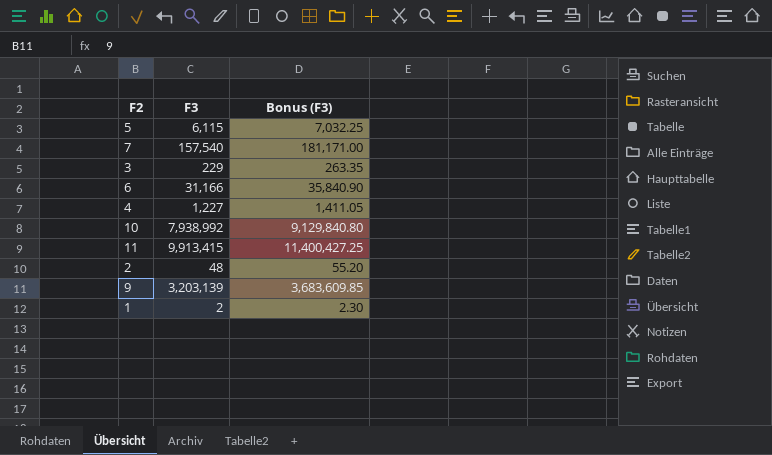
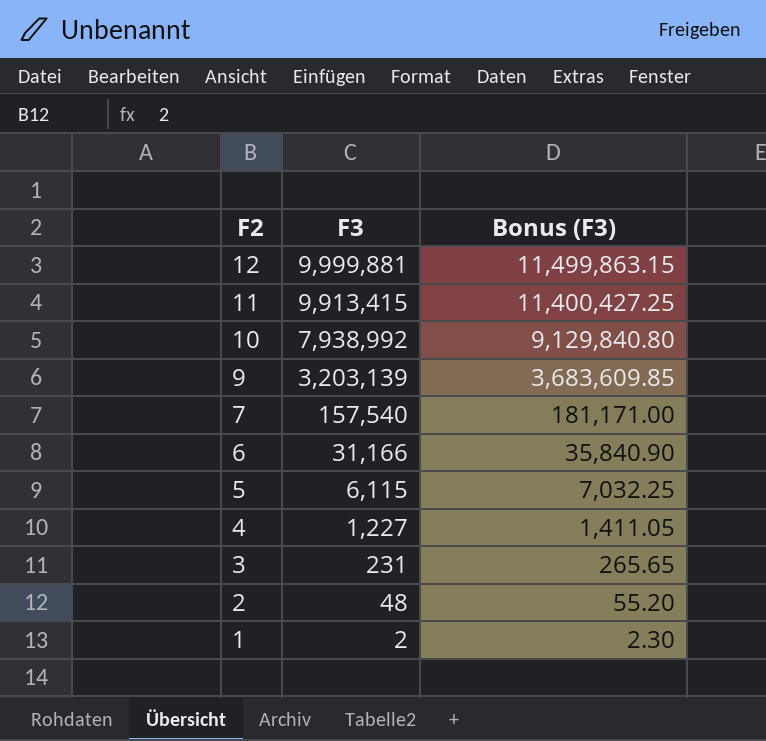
row order: none -> F2 descending
row 12: none -> 9,999,881 | 11,499,863.15
3 | F3: 229 -> 231
3 | Bonus (F3): 263.35 -> 265.65

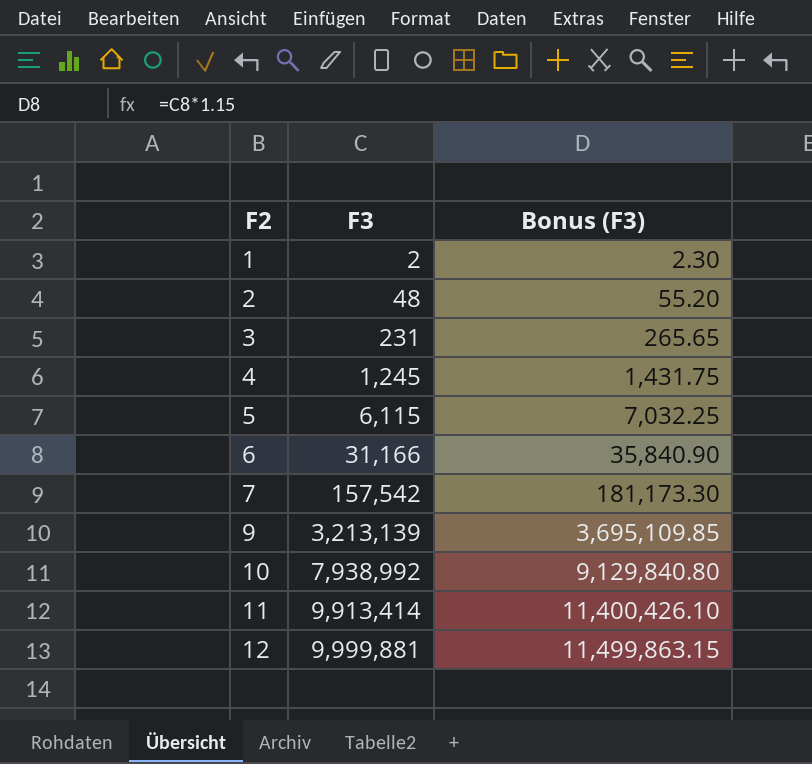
row order: F2 descending -> F2 ascending
4 | F3: 1,227 -> 1,245
4 | Bonus (F3): 1,411.05 -> 1,431.75
7 | F3: 157,540 -> 157,542
7 | Bonus (F3): 181,171.00 -> 181,173.30
9 | F3: 3,203,139 -> 3,213,139
9 | Bonus (F3): 3,683,609.85 -> 3,695,109.85
11 | F3: 9,913,415 -> 9,913,414
11 | Bonus (F3): 11,400,427.25 -> 11,400,426.10

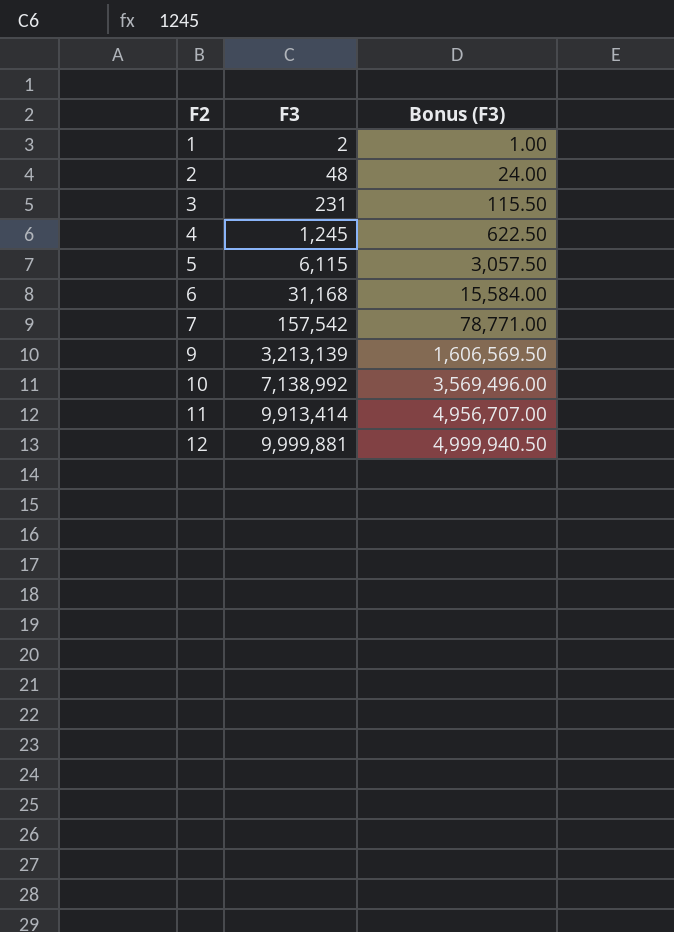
column Bonus (F3) | formula: [F3] * 1.15 -> [F3] * 0.5
6 | F3: 31,166 -> 31,168
10 | F3: 7,938,992 -> 7,138,992

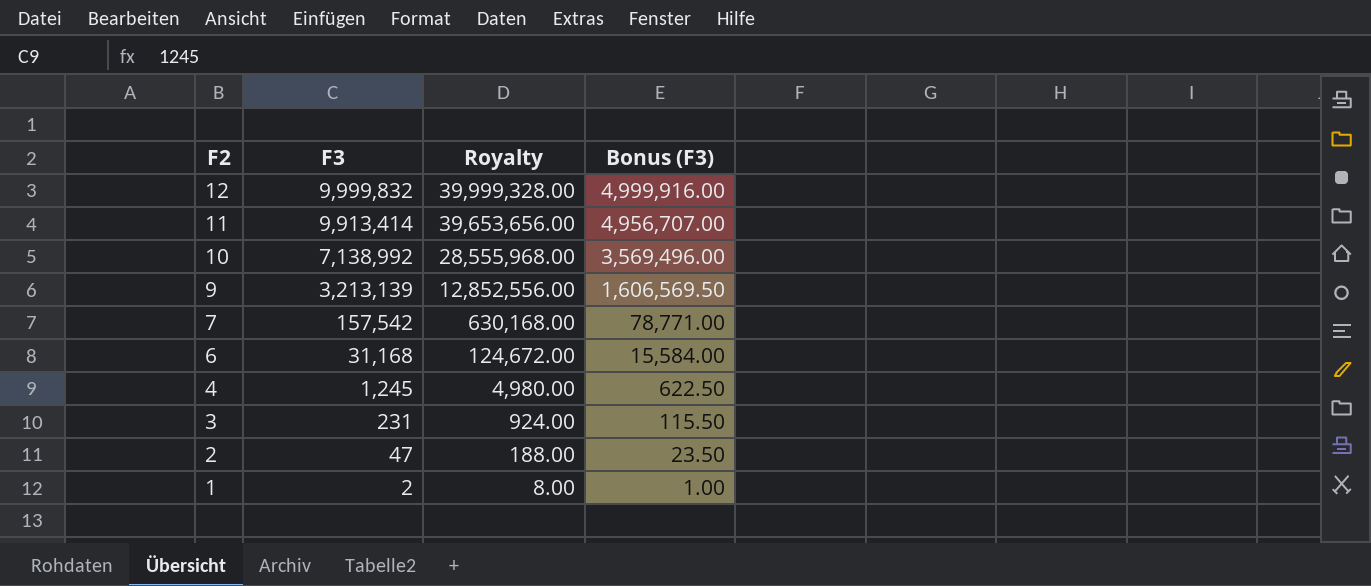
row order: F2 ascending -> F2 descending
column Royalty | formula: none -> [F3] * 4
row 5: 6,115 | 3,057.50 -> none
12 | F3: 9,999,881 -> 9,999,832
12 | Bonus (F3): 4,999,940.50 -> 4,999,916.00
2 | F3: 48 -> 47
2 | Bonus (F3): 24.00 -> 23.50

